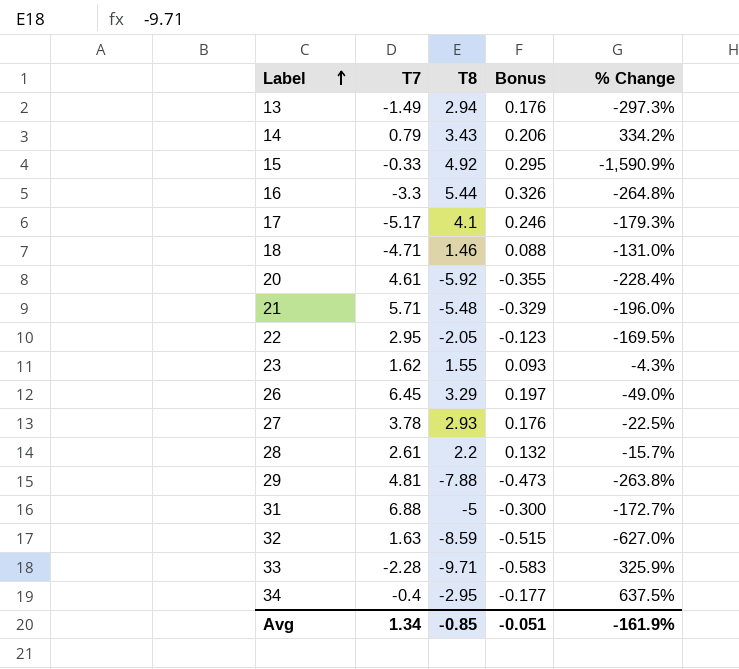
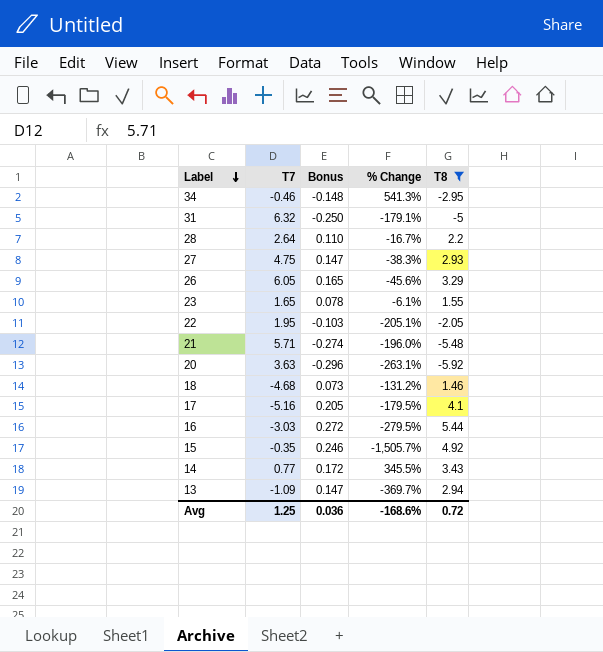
filter: none -> T8 >= -5.92
row order: Label ascending -> Label descending
column Bonus | formula: [T8] * 0.06 -> [T8] * 0.05
column T8 | position: 3 -> 5
34 | T7: -0.4 -> -0.46
34 | % Change: 637.5% -> 541.3%
31 | T7: 6.88 -> 6.32
31 | % Change: -172.7% -> -179.1%
28 | T7: 2.61 -> 2.64
28 | % Change: -15.7% -> -16.7%
27 | T7: 3.78 -> 4.75
27 | % Change: -22.5% -> -38.3%
26 | T7: 6.45 -> 6.05
26 | % Change: -49.0% -> -45.6%
23 | T7: 1.62 -> 1.65
23 | % Change: -4.3% -> -6.1%
22 | T7: 2.95 -> 1.95
22 | % Change: -169.5% -> -205.1%
20 | T7: 4.61 -> 3.63
20 | % Change: -228.4% -> -263.1%
18 | T7: -4.71 -> -4.68
18 | % Change: -131.0% -> -131.2%
17 | T7: -5.17 -> -5.16
17 | % Change: -179.3% -> -179.5%
16 | T7: -3.3 -> -3.03
16 | % Change: -264.8% -> -279.5%
15 | T7: -0.33 -> -0.35
15 | % Change: -1,590.9% -> -1,505.7%
14 | T7: 0.79 -> 0.77
14 | % Change: 334.2% -> 345.5%
13 | T7: -1.49 -> -1.09
13 | % Change: -297.3% -> -369.7%
Avg | T7: 1.34 -> 1.25
Avg | Bonus: -0.051 -> 0.036
Avg | % Change: -161.9% -> -168.6%
Avg | T8: -0.85 -> 0.72

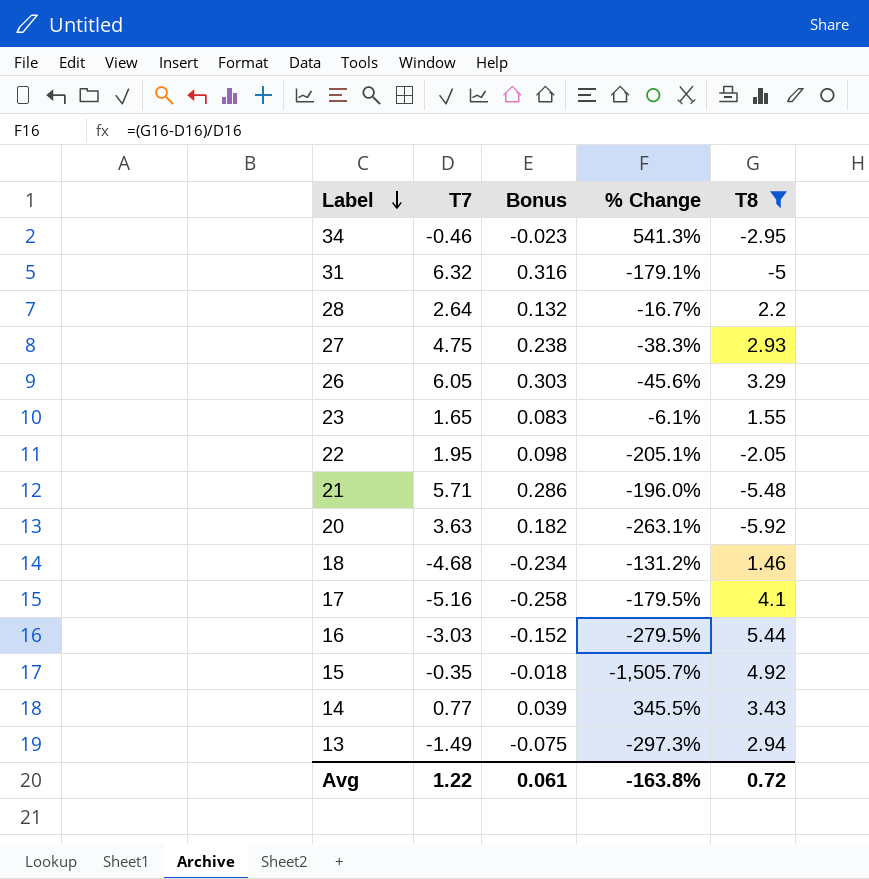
column Bonus | formula: [T8] * 0.05 -> [T7] * 0.05
13 | T7: -1.09 -> -1.49
13 | % Change: -369.7% -> -297.3%
Avg | T7: 1.25 -> 1.22
Avg | Bonus: 0.036 -> 0.061
Avg | % Change: -168.6% -> -163.8%

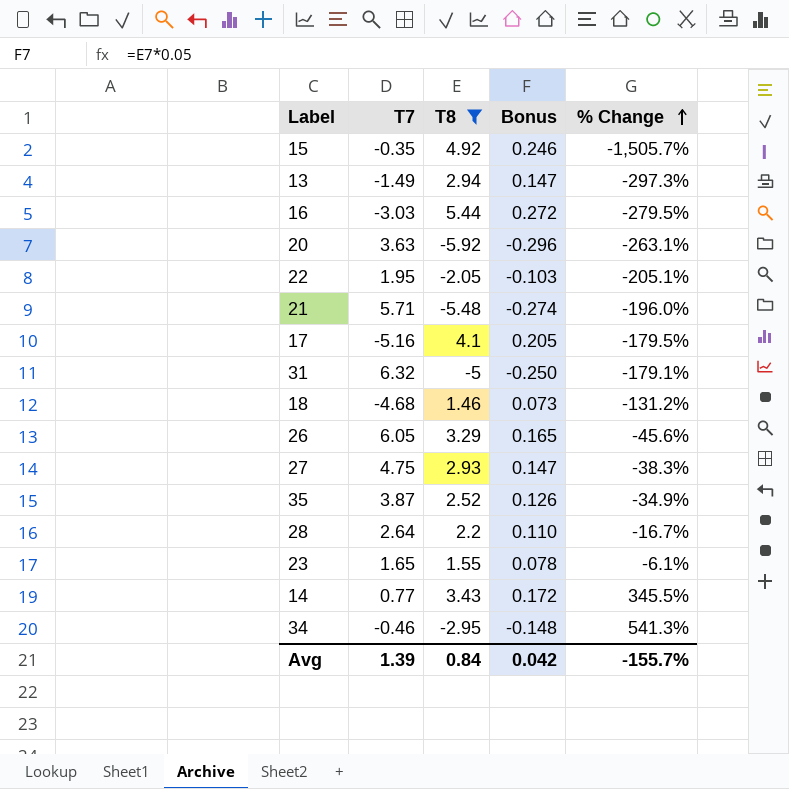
row order: Label descending -> % Change ascending
column T8 | position: 5 -> 3
column Bonus | formula: [T7] * 0.05 -> [T8] * 0.05
row 35: none -> 3.87 | 2.52 | 0.126 | -34.9%
Avg | T7: 1.22 -> 1.39
Avg | T8: 0.72 -> 0.84
Avg | Bonus: 0.061 -> 0.042
Avg | % Change: -163.8% -> -155.7%

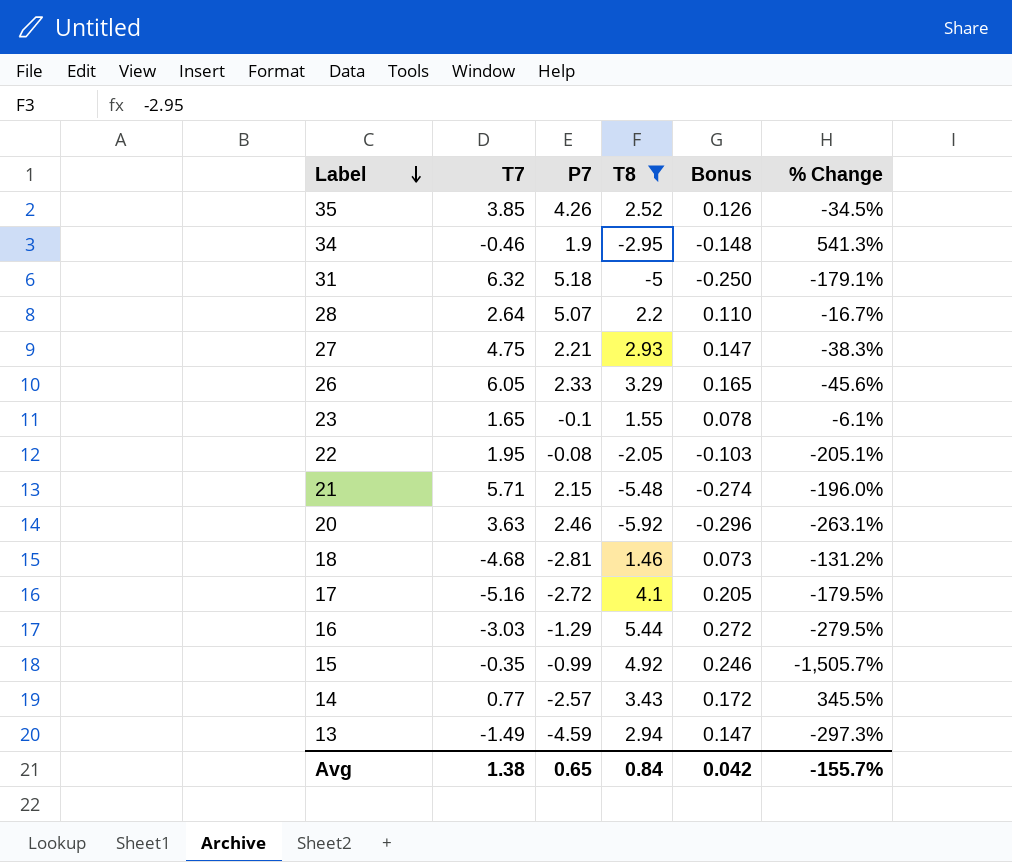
row order: % Change ascending -> Label descending
column P7 | position: none -> 3
35 | T7: 3.87 -> 3.85
35 | % Change: -34.9% -> -34.5%
Avg | T7: 1.39 -> 1.38

